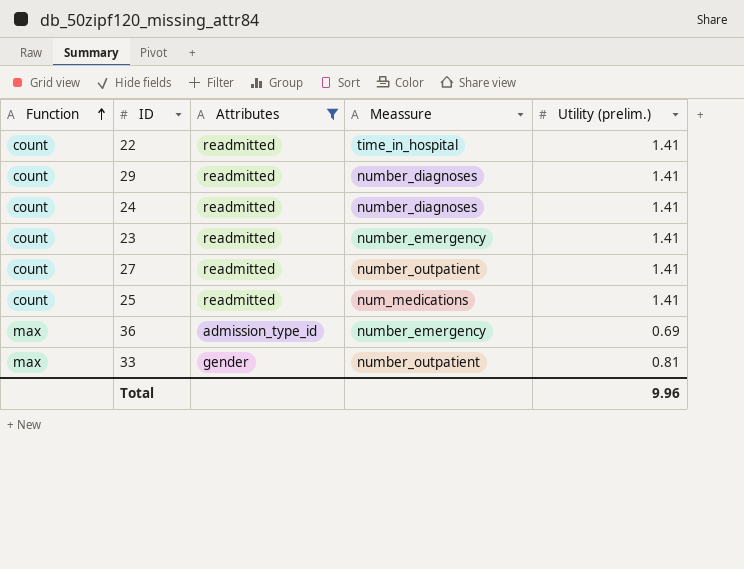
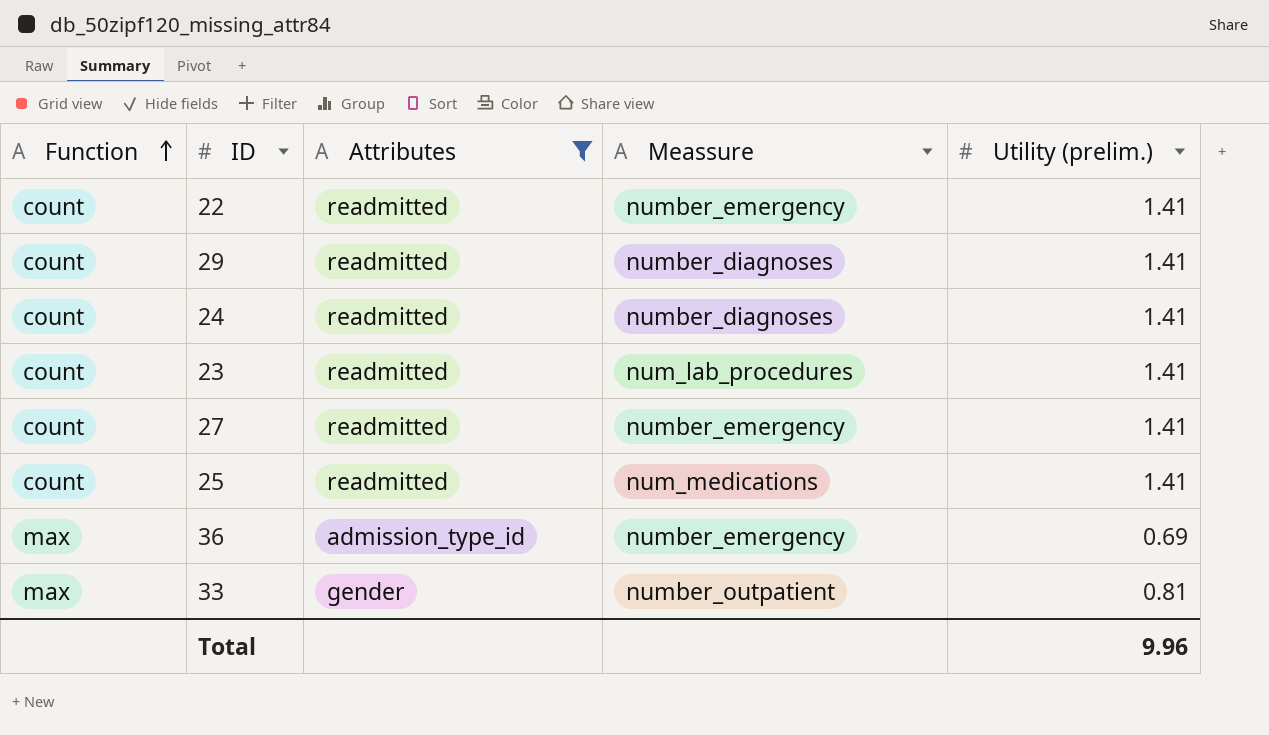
22 | Meassure: time_in_hospital -> number_emergency
23 | Meassure: number_emergency -> num_lab_procedures
27 | Meassure: number_outpatient -> number_emergency

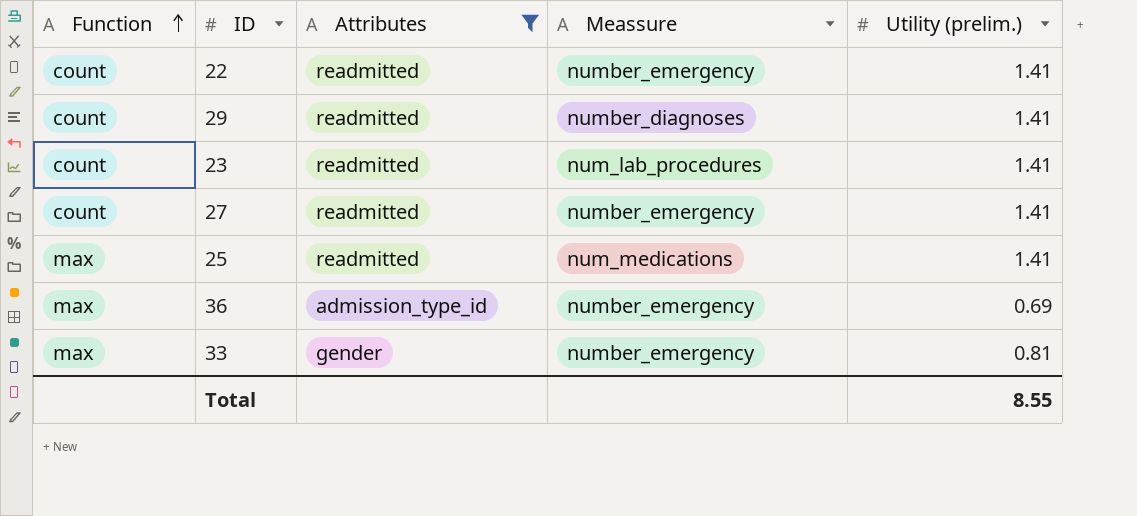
row 24: count | readmitted | number_diagnoses | 1.41 -> none
25 | Function: count -> max
33 | Meassure: number_outpatient -> number_emergency
Total | Utility (prelim.): 9.96 -> 8.55

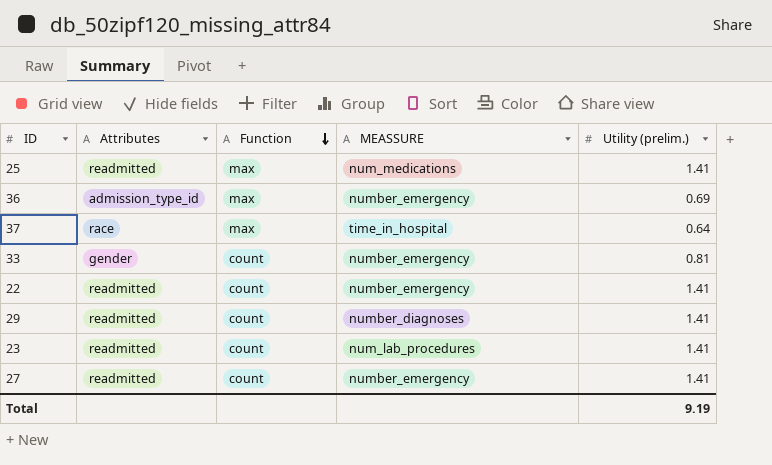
filter: Attributes != race -> none
row order: Function ascending -> Function descending
column Function | position: 1 -> 3
column name: Meassure -> MEASSURE
33 | Function: max -> count
Total | Utility (prelim.): 8.55 -> 9.19

